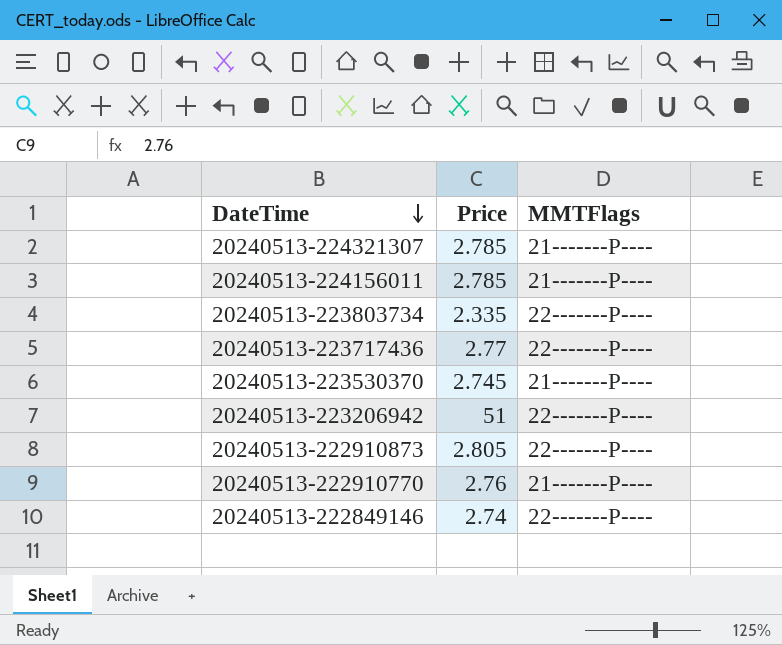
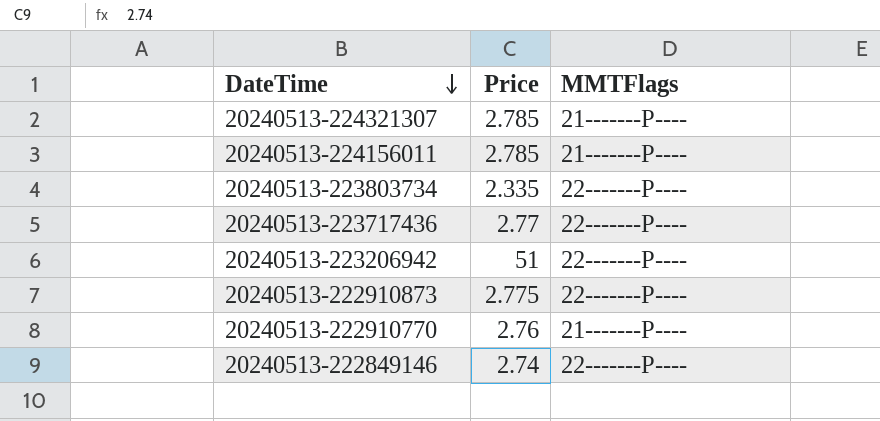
row 20240513-223530370: 2.745 | 21-------P---- -> none
20240513-222910873 | Price: 2.805 -> 2.775

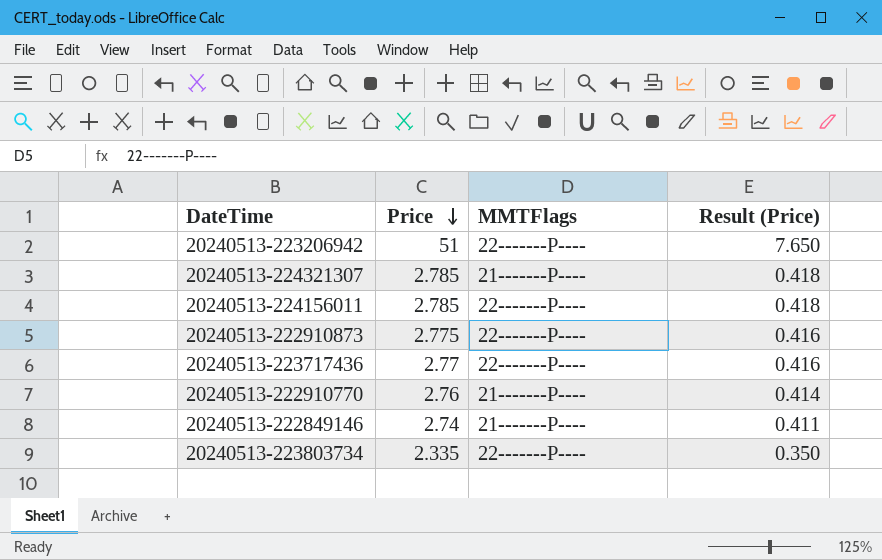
row order: DateTime descending -> Price descending
column Result (Price) | formula: none -> [Price] * 0.15
20240513-224156011 | MMTFlags: 21-------P---- -> 22-------P----
20240513-222849146 | MMTFlags: 22-------P---- -> 21-------P----

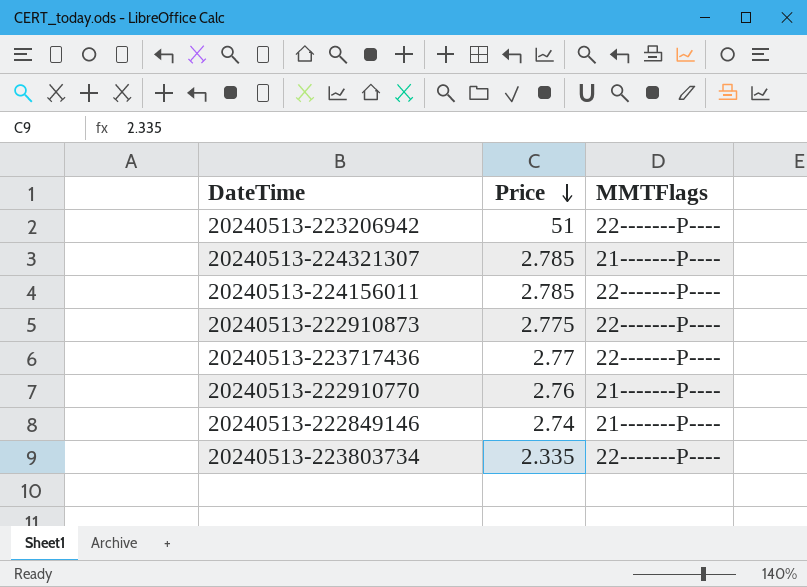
column Result (Price) | formula: [Price] * 0.15 -> none

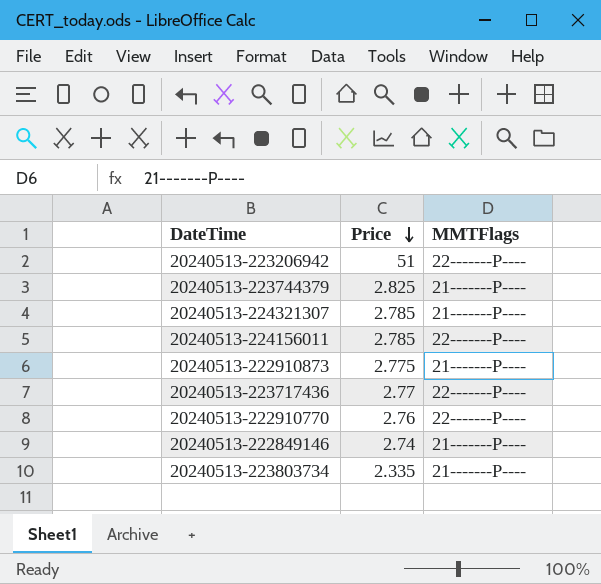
row 20240513-223744379: none -> 2.825 | 21-------P----
20240513-222910873 | MMTFlags: 22-------P---- -> 21-------P----
20240513-222910770 | MMTFlags: 21-------P---- -> 22-------P----
20240513-223803734 | MMTFlags: 22-------P---- -> 21-------P----

